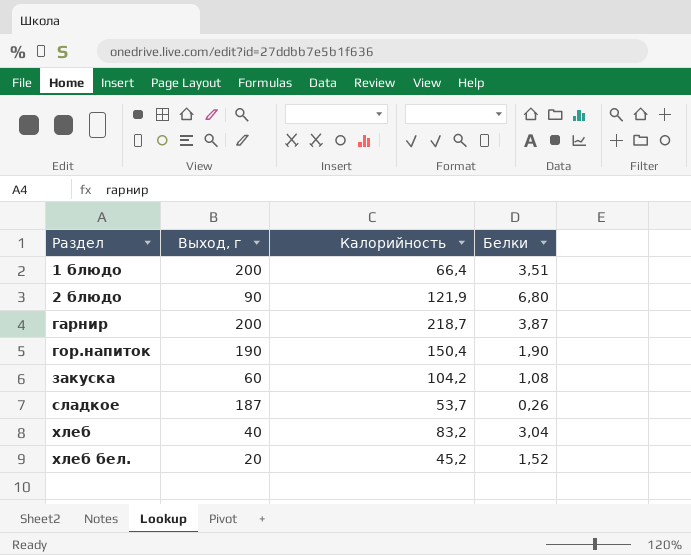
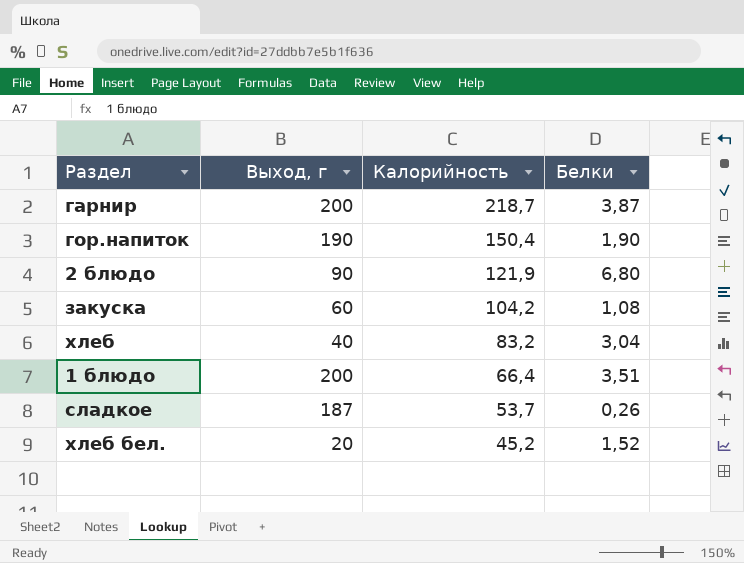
row order: Раздел ascending -> Калорийность descending

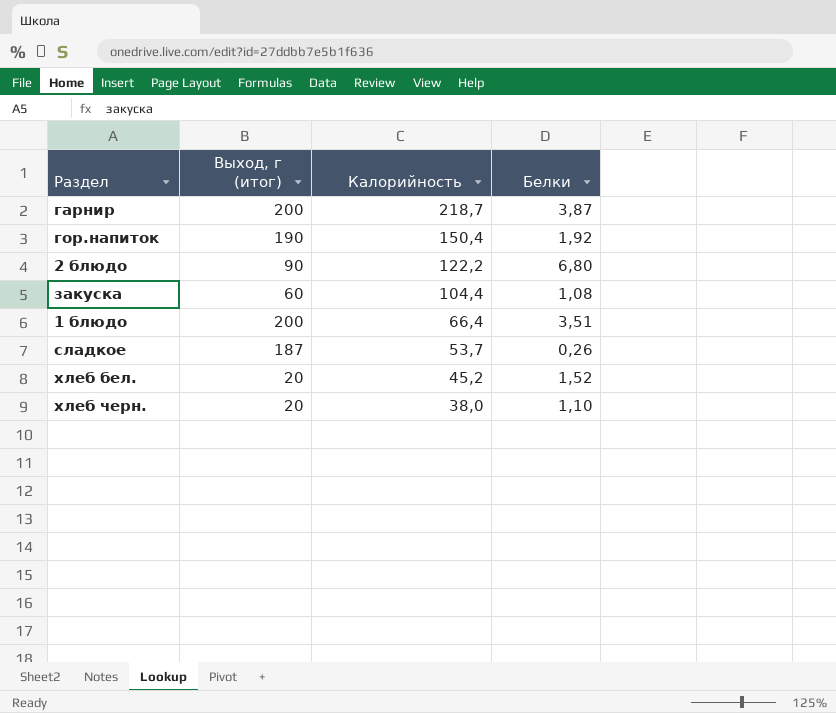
column name: Выход, г -> Выход, г (итог)
row хлеб: 40 | 83,2 | 3,04 -> none
гор.напиток | Белки: 1,90 -> 1,92
2 блюдо | Калорийность: 121,9 -> 122,2
закуска | Калорийность: 104,2 -> 104,4
row хлеб черн.: none -> 20 | 38,0 | 1,10

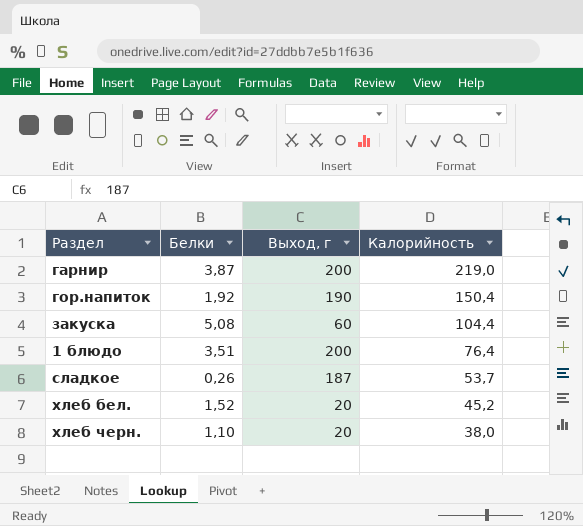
column Белки | position: 4 -> 2
column name: Выход, г (итог) -> Выход, г
row 2 блюдо: 90 | 122,2 | 6,80 -> none
гарнир | Калорийность: 218,7 -> 219,0
закуска | Белки: 1,08 -> 5,08
1 блюдо | Калорийность: 66,4 -> 76,4

